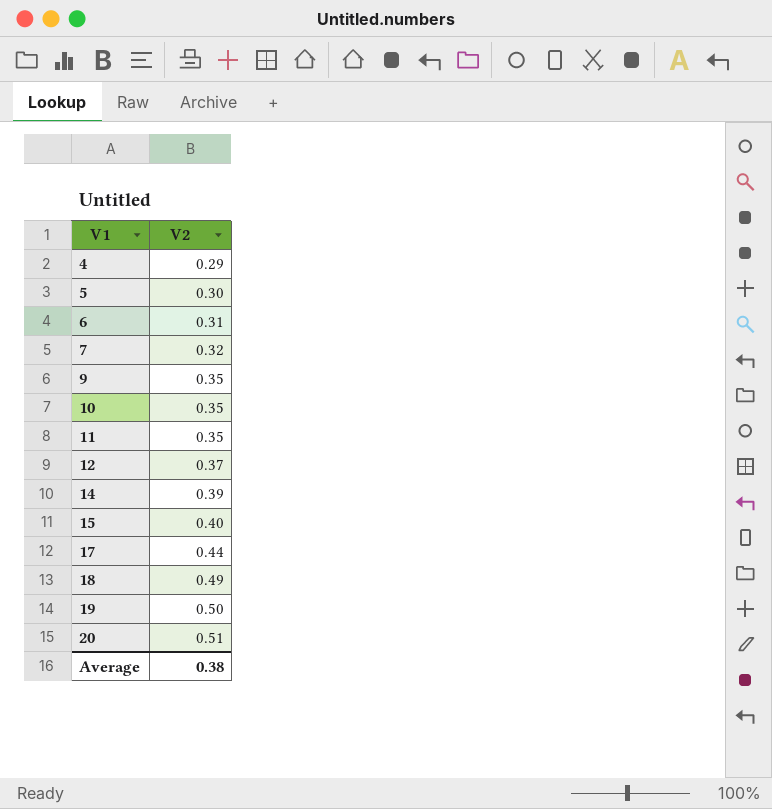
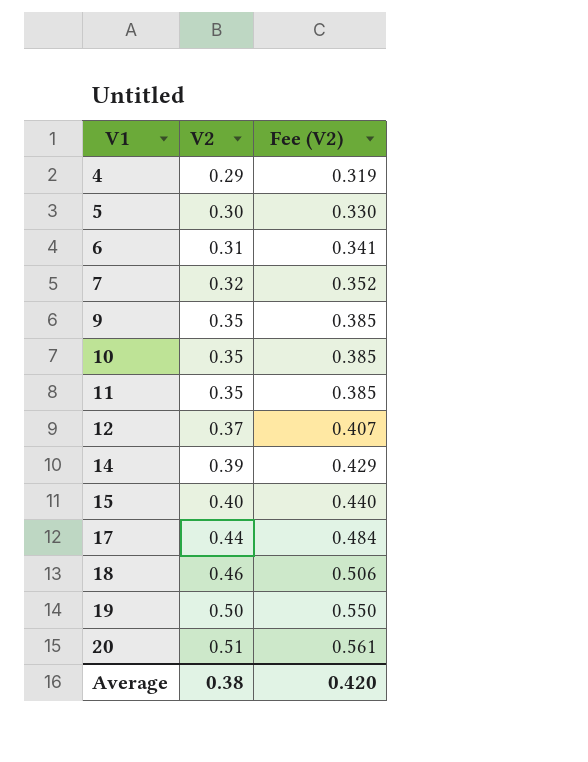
column Fee (V2) | formula: none -> [V2] * 1.1
18 | V2: 0.49 -> 0.46

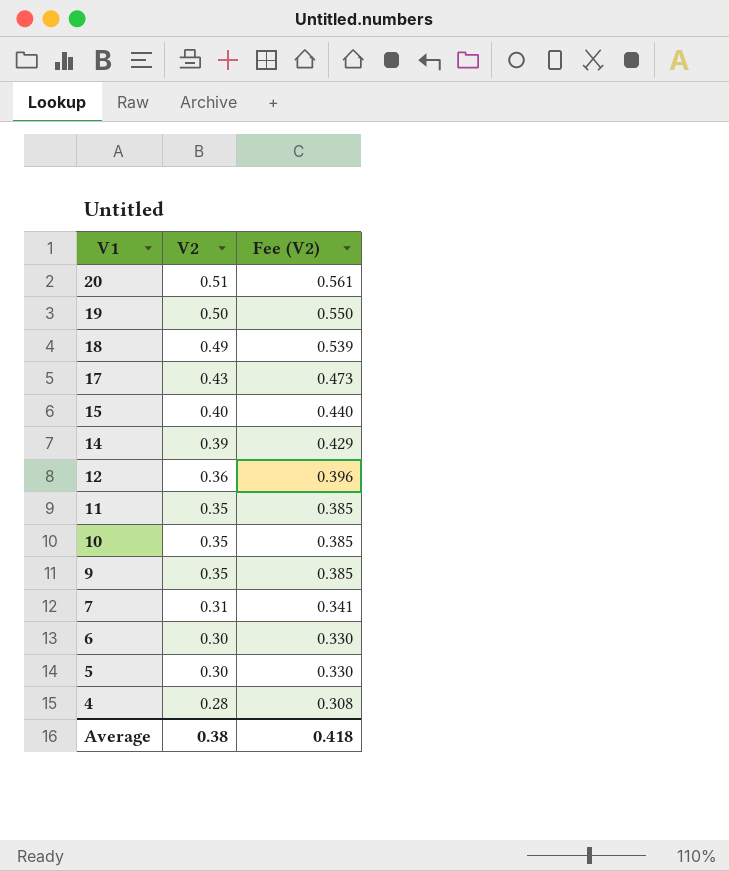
row order: V1 ascending -> V1 descending
18 | V2: 0.46 -> 0.49
18 | Fee (V2): 0.506 -> 0.539
17 | V2: 0.44 -> 0.43
17 | Fee (V2): 0.484 -> 0.473
12 | V2: 0.37 -> 0.36
12 | Fee (V2): 0.407 -> 0.396
7 | V2: 0.32 -> 0.31
7 | Fee (V2): 0.352 -> 0.341
6 | V2: 0.31 -> 0.30
6 | Fee (V2): 0.341 -> 0.330
4 | V2: 0.29 -> 0.28
4 | Fee (V2): 0.319 -> 0.308
Average | Fee (V2): 0.420 -> 0.418

